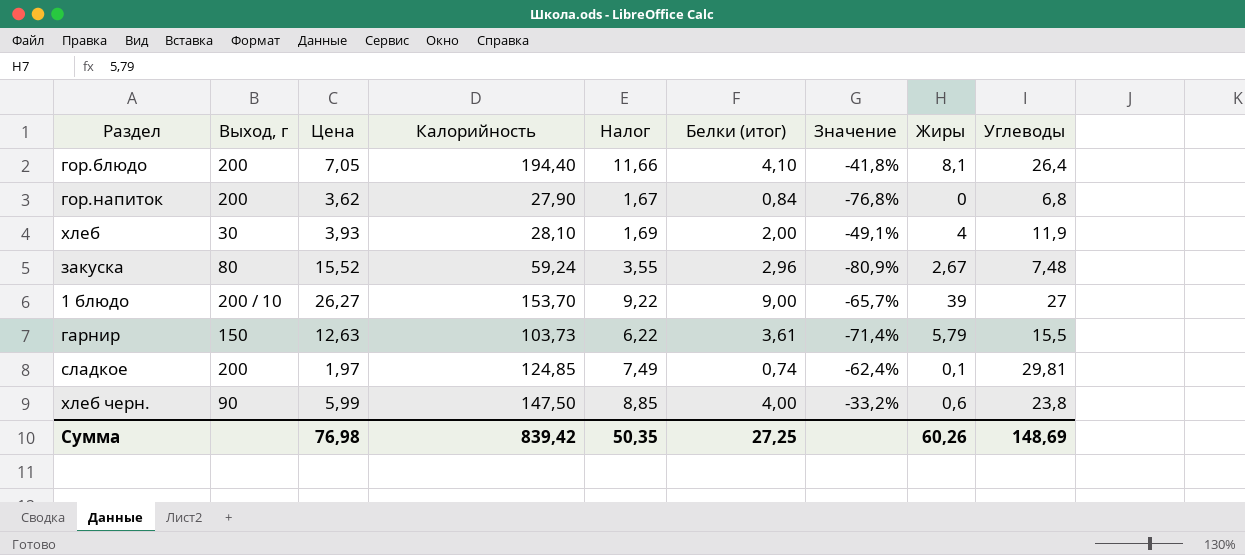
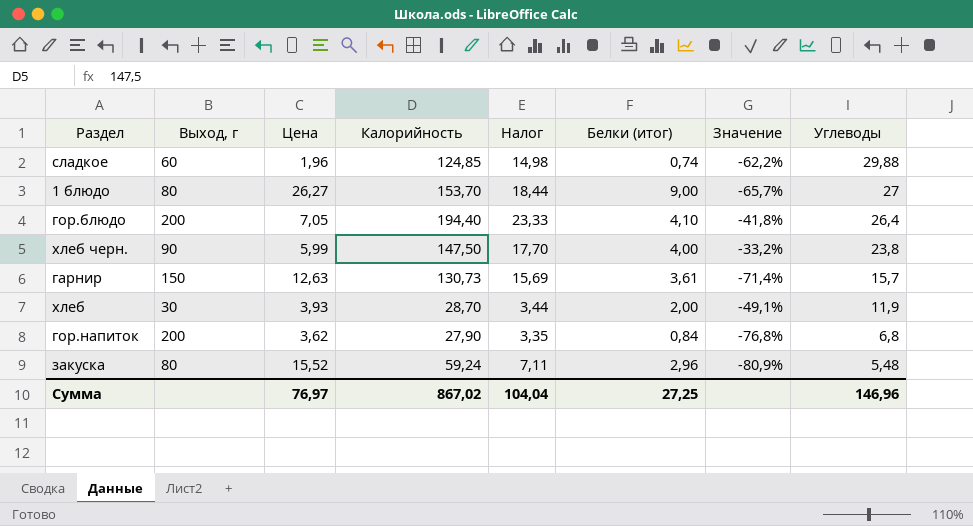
row order: none -> Углеводы descending
column Жиры | position: 8 -> none
column Налог | formula: [Калорийность] * 0,06 -> [Калорийность] * 0,12
сладкое | Выход, г: 200 -> 60
сладкое | Цена: 1,97 -> 1,96
сладкое | Значение: -62,4% -> -62,2%
сладкое | Углеводы: 29,81 -> 29,88
1 блюдо | Выход, г: 200 / 10 -> 80
гарнир | Калорийность: 103,73 -> 130,73
гарнир | Углеводы: 15,5 -> 15,7
хлеб | Калорийность: 28,10 -> 28,70
закуска | Углеводы: 7,48 -> 5,48
Сумма | Цена: 76,98 -> 76,97
Сумма | Калорийность: 839,42 -> 867,02
Сумма | Налог: 50,35 -> 104,04
Сумма | Углеводы: 148,69 -> 146,96

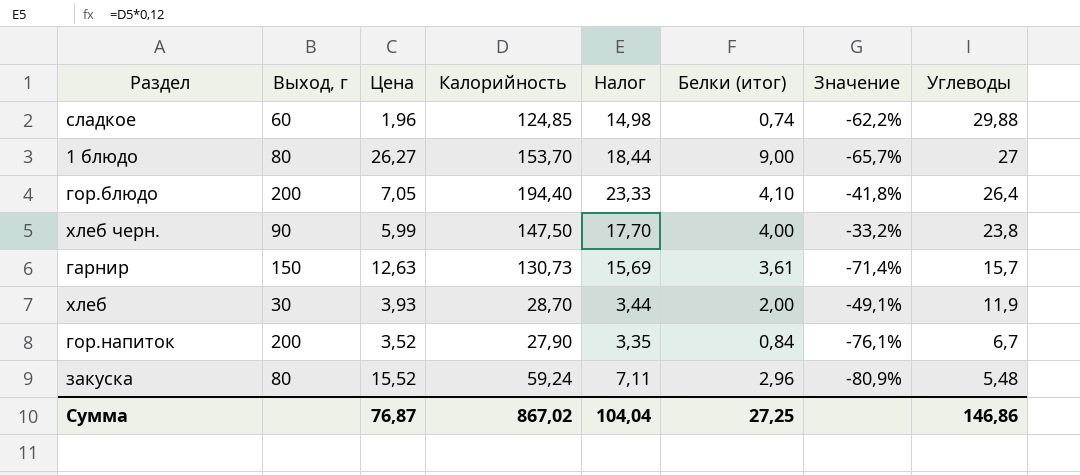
гор.напиток | Цена: 3,62 -> 3,52
гор.напиток | Значение: -76,8% -> -76,1%
гор.напиток | Углеводы: 6,8 -> 6,7
Сумма | Цена: 76,97 -> 76,87
Сумма | Углеводы: 146,96 -> 146,86

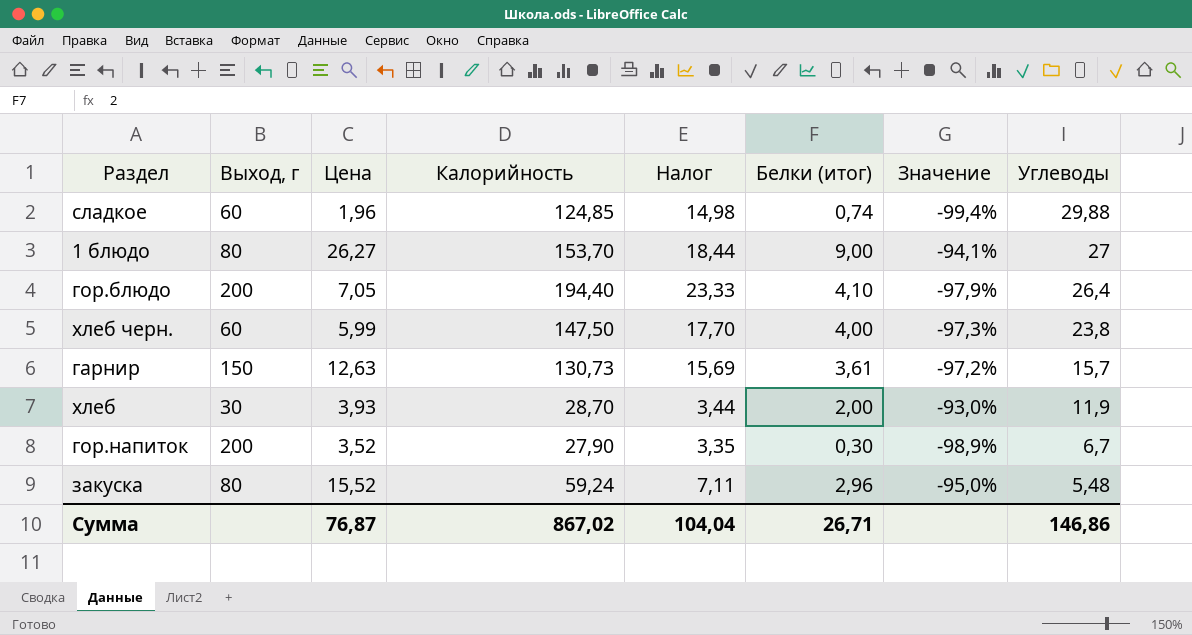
column Значение | formula: ([Белки (итог)] - [Цена]) / [Цена] -> ([Белки (итог)] - [Калорийность]) / [Калорийность]
хлеб черн. | Выход, г: 90 -> 60
гор.напиток | Белки (итог): 0,84 -> 0,30
Сумма | Белки (итог): 27,25 -> 26,71

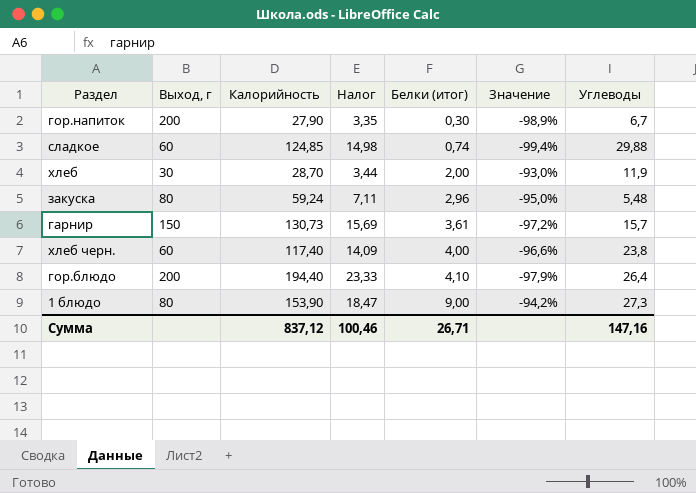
row order: Углеводы descending -> Белки (итог) ascending
column Цена | position: 3 -> none
хлеб черн. | Калорийность: 147,50 -> 117,40
хлеб черн. | Налог: 17,70 -> 14,09
хлеб черн. | Значение: -97,3% -> -96,6%
1 блюдо | Калорийность: 153,70 -> 153,90
1 блюдо | Налог: 18,44 -> 18,47
1 блюдо | Значение: -94,1% -> -94,2%
1 блюдо | Углеводы: 27 -> 27,3
Сумма | Калорийность: 867,02 -> 837,12
Сумма | Налог: 104,04 -> 100,46
Сумма | Углеводы: 146,86 -> 147,16

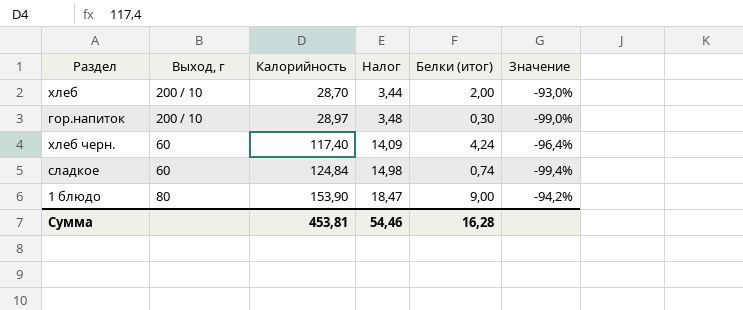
row order: Белки (итог) ascending -> Калорийность ascending
column Углеводы | position: 7 -> none
row закуска: 80 | 59,24 | 7,11 | 2,96 | -95,0% | 5,48 -> none
row гарнир: 150 | 130,73 | 15,69 | 3,61 | -97,2% | 15,7 -> none
row гор.блюдо: 200 | 194,40 | 23,33 | 4,10 | -97,9% | 26,4 -> none
хлеб | Выход, г: 30 -> 200 / 10
гор.напиток | Выход, г: 200 -> 200 / 10
гор.напиток | Калорийность: 27,90 -> 28,97
гор.напиток | Налог: 3,35 -> 3,48
гор.напиток | Значение: -98,9% -> -99,0%
хлеб черн. | Белки (итог): 4,00 -> 4,24
хлеб черн. | Значение: -96,6% -> -96,4%
сладкое | Калорийность: 124,85 -> 124,84
Сумма | Калорийность: 837,12 -> 453,81
Сумма | Налог: 100,46 -> 54,46
Сумма | Белки (итог): 26,71 -> 16,28

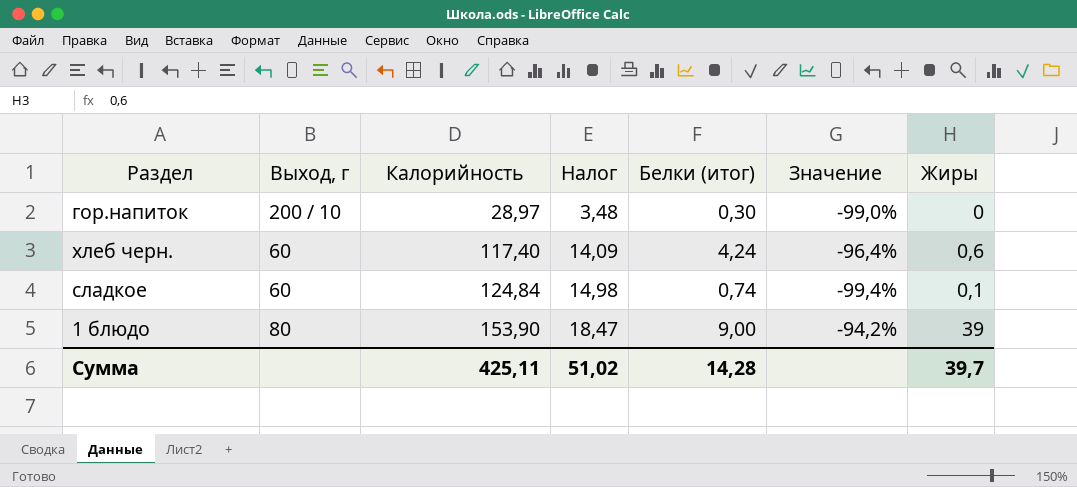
column Жиры | position: none -> 7
row хлеб: 200 / 10 | 28,70 | 3,44 | 2,00 | -93,0% -> none
Сумма | Калорийность: 453,81 -> 425,11
Сумма | Налог: 54,46 -> 51,02
Сумма | Белки (итог): 16,28 -> 14,28

